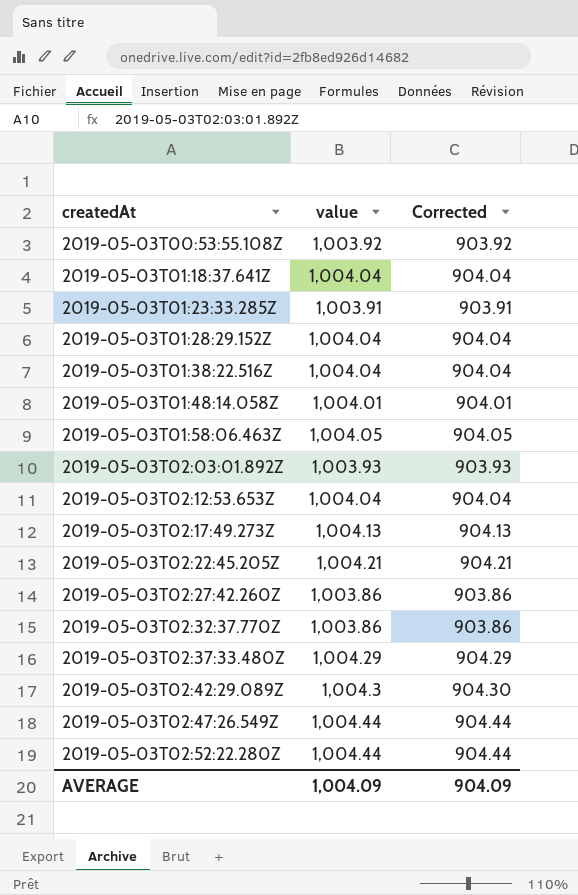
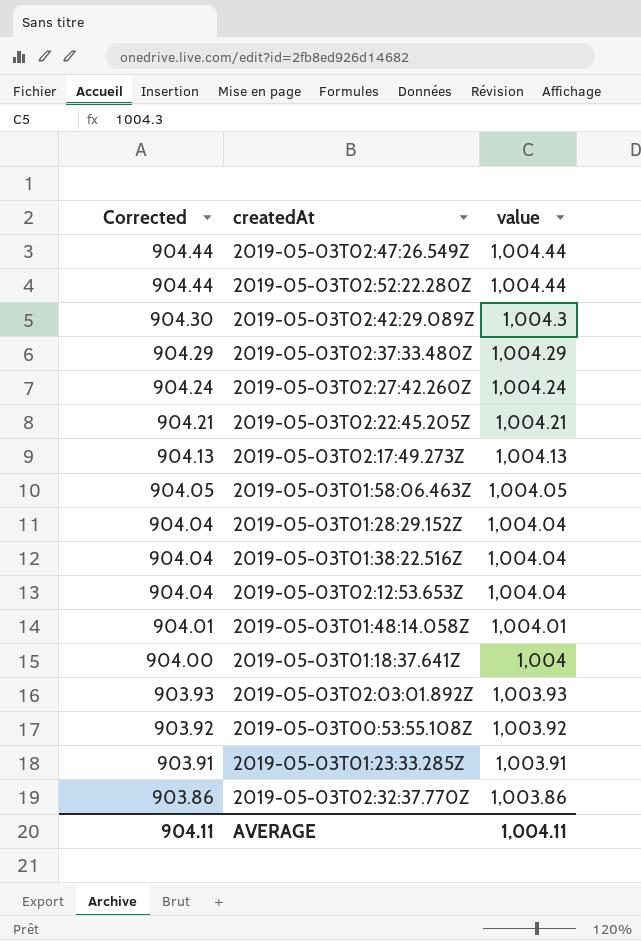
row order: createdAt ascending -> Corrected descending
column Corrected | position: 3 -> 1
2019-05-03T02:27:42.260Z | Corrected: 903.86 -> 904.24
2019-05-03T02:27:42.260Z | value: 1,003.86 -> 1,004.24
2019-05-03T01:18:37.641Z | Corrected: 904.04 -> 904.00
2019-05-03T01:18:37.641Z | value: 1,004.04 -> 1,004
AVERAGE | Corrected: 904.09 -> 904.11
AVERAGE | value: 1,004.09 -> 1,004.11

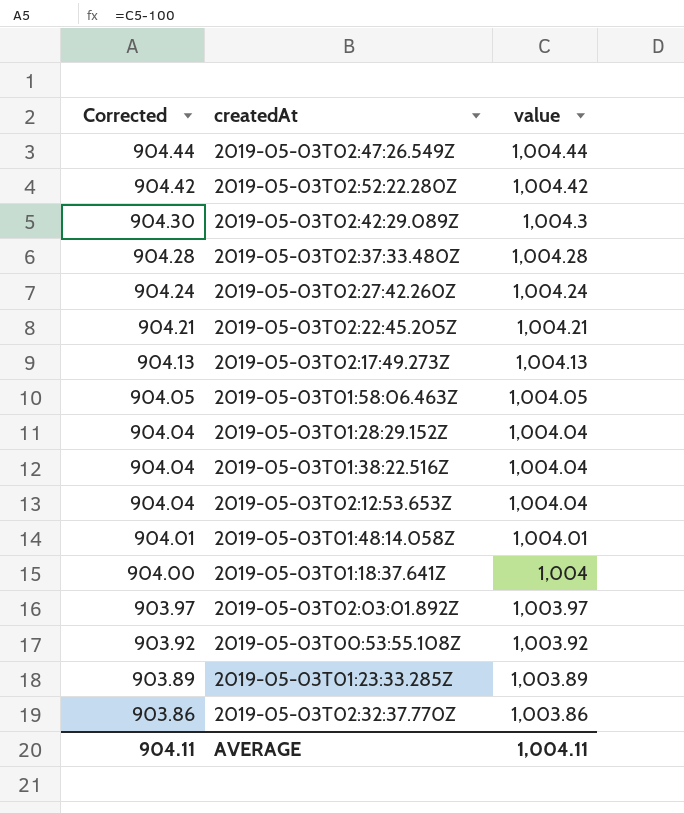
2019-05-03T02:52:22.280Z | Corrected: 904.44 -> 904.42
2019-05-03T02:52:22.280Z | value: 1,004.44 -> 1,004.42
2019-05-03T02:37:33.480Z | Corrected: 904.29 -> 904.28
2019-05-03T02:37:33.480Z | value: 1,004.29 -> 1,004.28
2019-05-03T02:03:01.892Z | Corrected: 903.93 -> 903.97
2019-05-03T02:03:01.892Z | value: 1,003.93 -> 1,003.97
2019-05-03T01:23:33.285Z | Corrected: 903.91 -> 903.89
2019-05-03T01:23:33.285Z | value: 1,003.91 -> 1,003.89

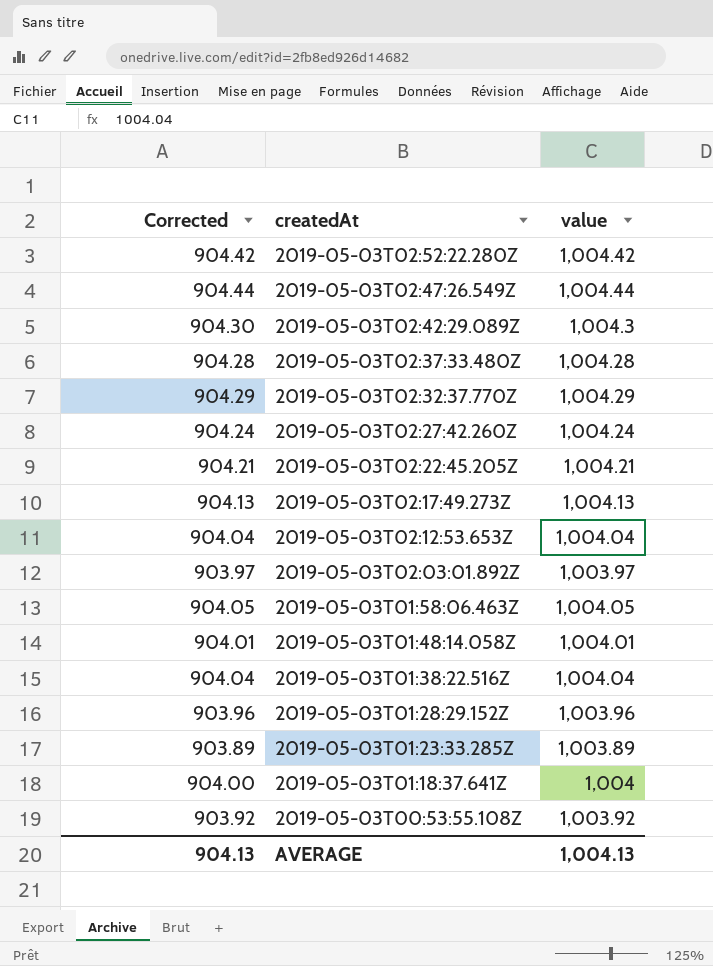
row order: Corrected descending -> createdAt descending
2019-05-03T02:32:37.770Z | Corrected: 903.86 -> 904.29
2019-05-03T02:32:37.770Z | value: 1,003.86 -> 1,004.29
2019-05-03T01:28:29.152Z | Corrected: 904.04 -> 903.96
2019-05-03T01:28:29.152Z | value: 1,004.04 -> 1,003.96
AVERAGE | Corrected: 904.11 -> 904.13
AVERAGE | value: 1,004.11 -> 1,004.13

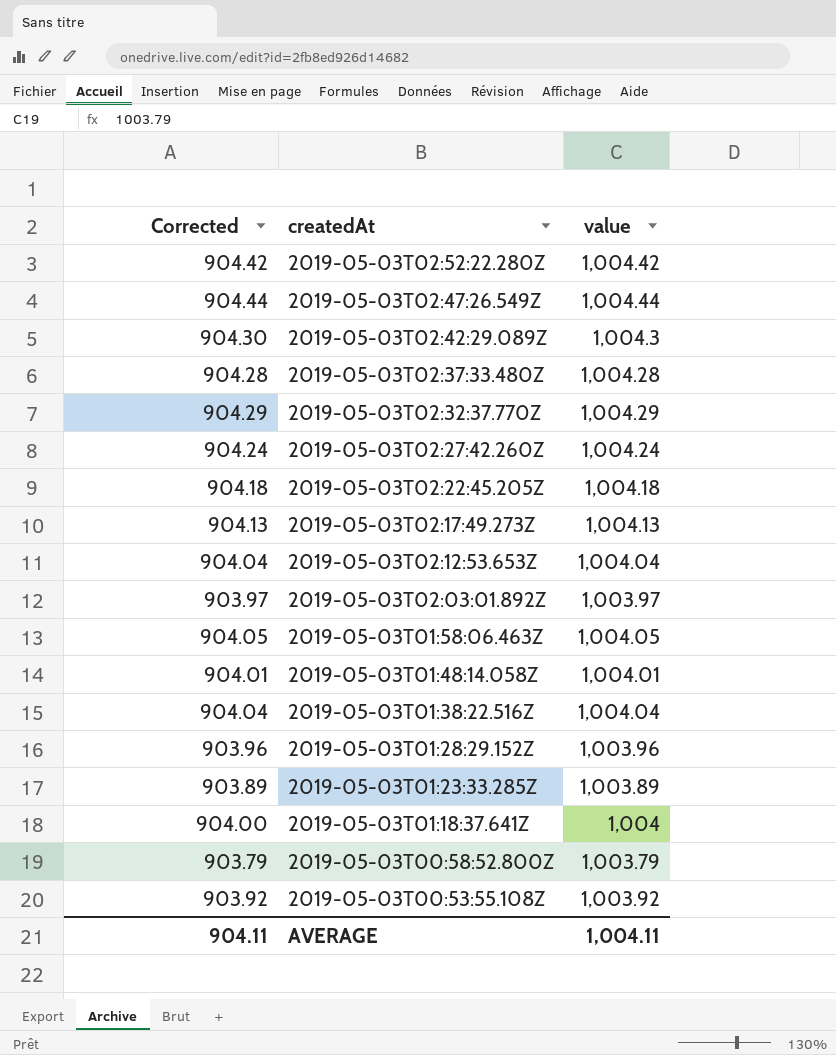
2019-05-03T02:22:45.205Z | Corrected: 904.21 -> 904.18
2019-05-03T02:22:45.205Z | value: 1,004.21 -> 1,004.18
row 2019-05-03T00:58:52.800Z: none -> 903.79 | 1,003.79
AVERAGE | Corrected: 904.13 -> 904.11
AVERAGE | value: 1,004.13 -> 1,004.11

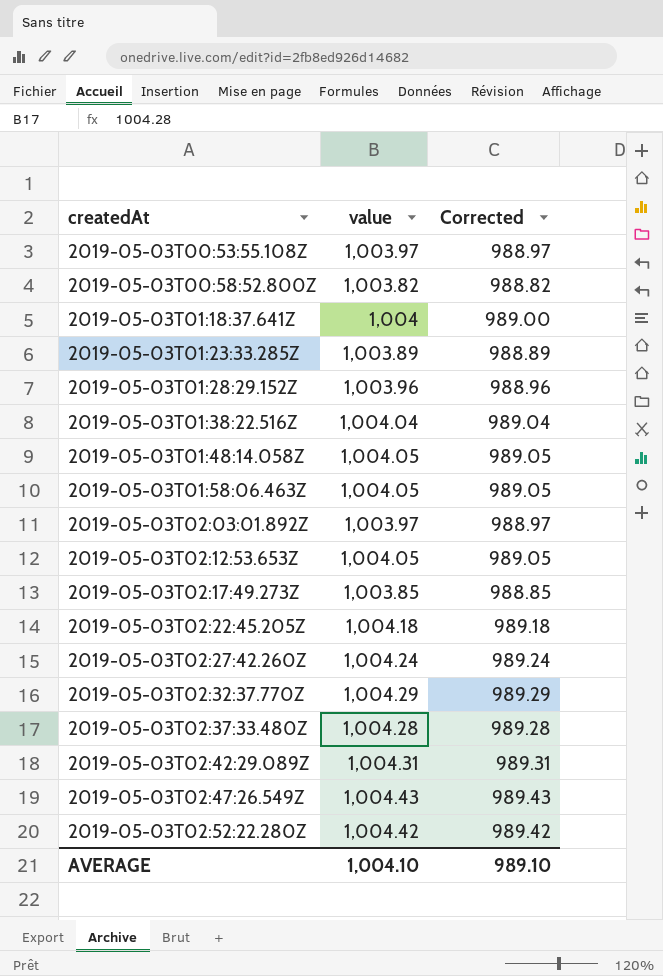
row order: createdAt descending -> createdAt ascending
column Corrected | formula: [value] - 100 -> [value] - 15
column Corrected | position: 1 -> 3
2019-05-03T00:53:55.108Z | value: 1,003.92 -> 1,003.97
2019-05-03T00:58:52.800Z | value: 1,003.79 -> 1,003.82
2019-05-03T01:48:14.058Z | value: 1,004.01 -> 1,004.05
2019-05-03T02:12:53.653Z | value: 1,004.04 -> 1,004.05
2019-05-03T02:17:49.273Z | value: 1,004.13 -> 1,003.85
2019-05-03T02:42:29.089Z | value: 1,004.3 -> 1,004.31
2019-05-03T02:47:26.549Z | value: 1,004.44 -> 1,004.43
AVERAGE | value: 1,004.11 -> 1,004.10
AVERAGE | Corrected: 904.11 -> 989.10

